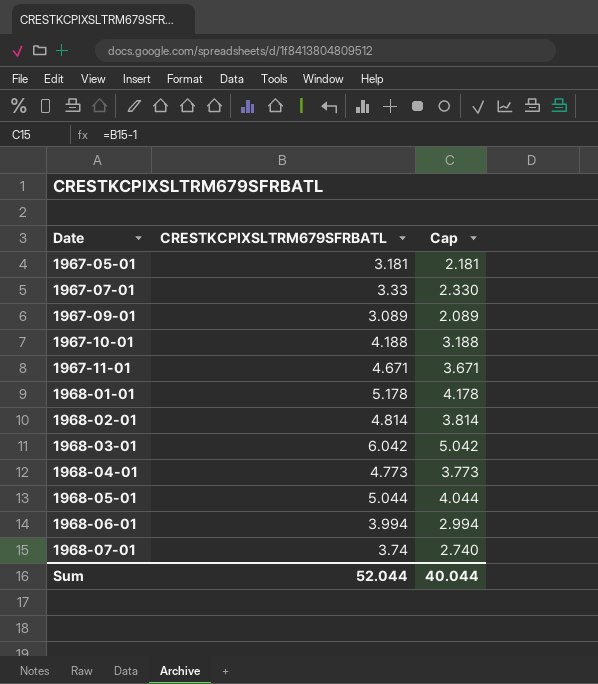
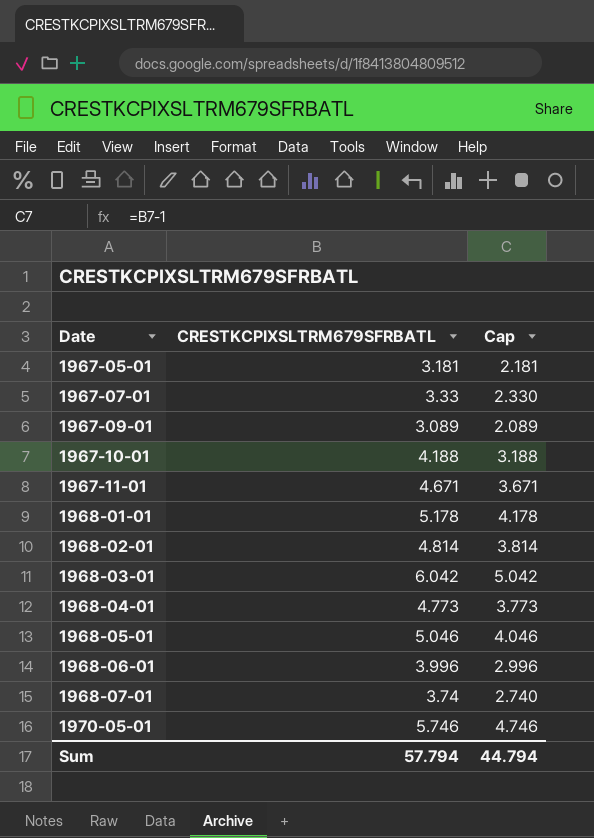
1968-05-01 | CRESTKCPIXSLTRM679SFRBATL: 5.044 -> 5.046
1968-05-01 | Cap: 4.044 -> 4.046
1968-06-01 | CRESTKCPIXSLTRM679SFRBATL: 3.994 -> 3.996
1968-06-01 | Cap: 2.994 -> 2.996
row 1970-05-01: none -> 5.746 | 4.746
Sum | CRESTKCPIXSLTRM679SFRBATL: 52.044 -> 57.794
Sum | Cap: 40.044 -> 44.794

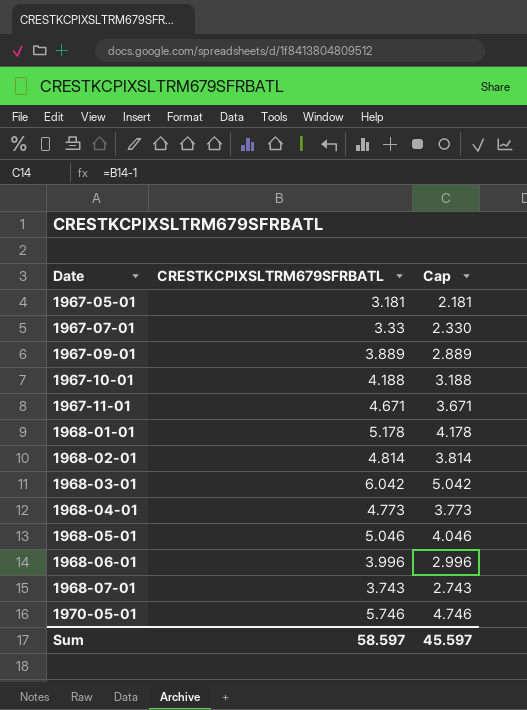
1967-09-01 | CRESTKCPIXSLTRM679SFRBATL: 3.089 -> 3.889
1967-09-01 | Cap: 2.089 -> 2.889
1968-07-01 | CRESTKCPIXSLTRM679SFRBATL: 3.74 -> 3.743
1968-07-01 | Cap: 2.740 -> 2.743
Sum | CRESTKCPIXSLTRM679SFRBATL: 57.794 -> 58.597
Sum | Cap: 44.794 -> 45.597

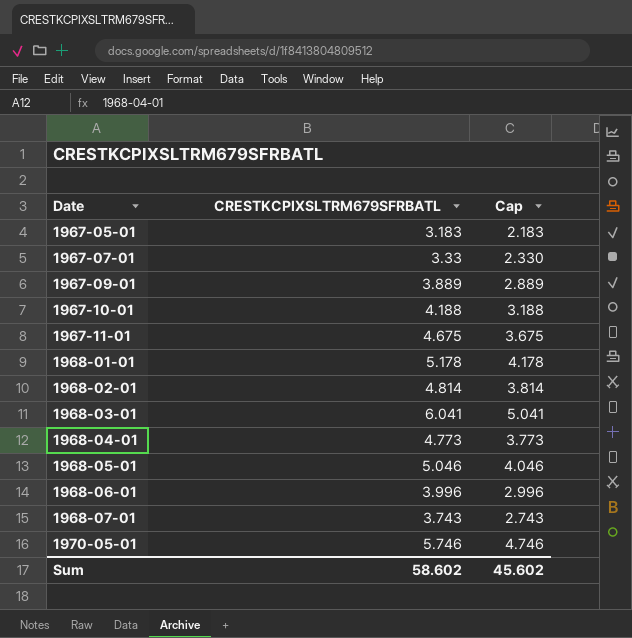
1967-05-01 | CRESTKCPIXSLTRM679SFRBATL: 3.181 -> 3.183
1967-05-01 | Cap: 2.181 -> 2.183
1967-11-01 | CRESTKCPIXSLTRM679SFRBATL: 4.671 -> 4.675
1967-11-01 | Cap: 3.671 -> 3.675
1968-03-01 | CRESTKCPIXSLTRM679SFRBATL: 6.042 -> 6.041
1968-03-01 | Cap: 5.042 -> 5.041
Sum | CRESTKCPIXSLTRM679SFRBATL: 58.597 -> 58.602
Sum | Cap: 45.597 -> 45.602

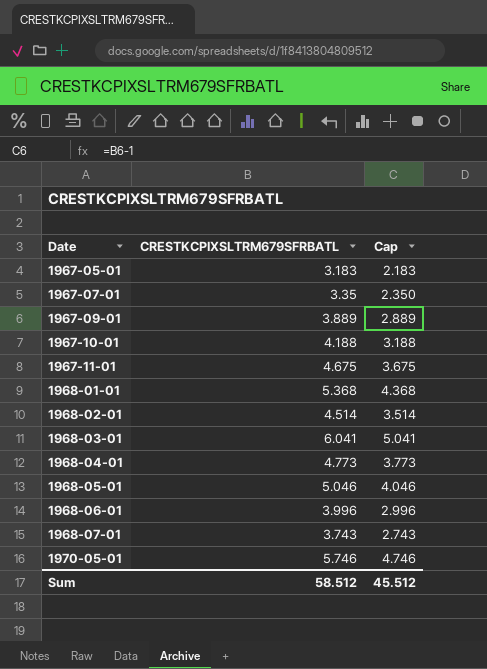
1967-07-01 | CRESTKCPIXSLTRM679SFRBATL: 3.33 -> 3.35
1967-07-01 | Cap: 2.330 -> 2.350
1968-01-01 | CRESTKCPIXSLTRM679SFRBATL: 5.178 -> 5.368
1968-01-01 | Cap: 4.178 -> 4.368
1968-02-01 | CRESTKCPIXSLTRM679SFRBATL: 4.814 -> 4.514
1968-02-01 | Cap: 3.814 -> 3.514
Sum | CRESTKCPIXSLTRM679SFRBATL: 58.602 -> 58.512
Sum | Cap: 45.602 -> 45.512

